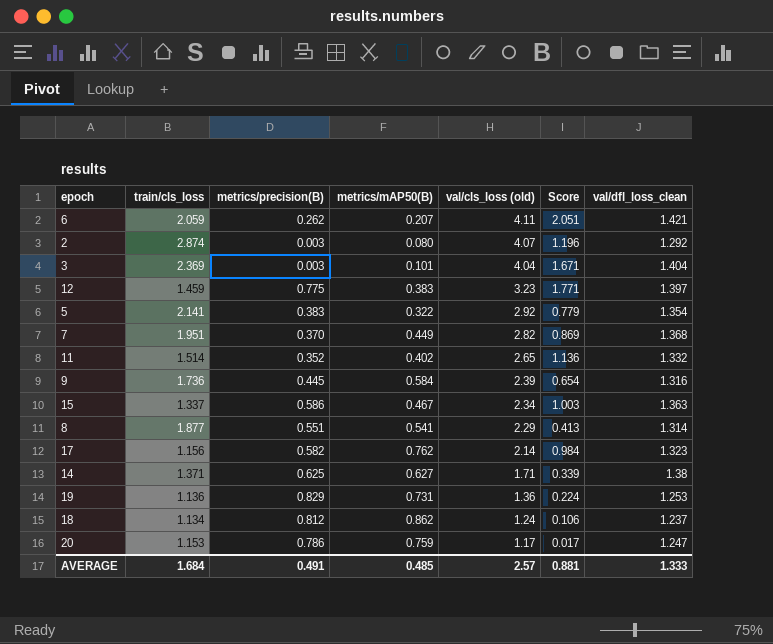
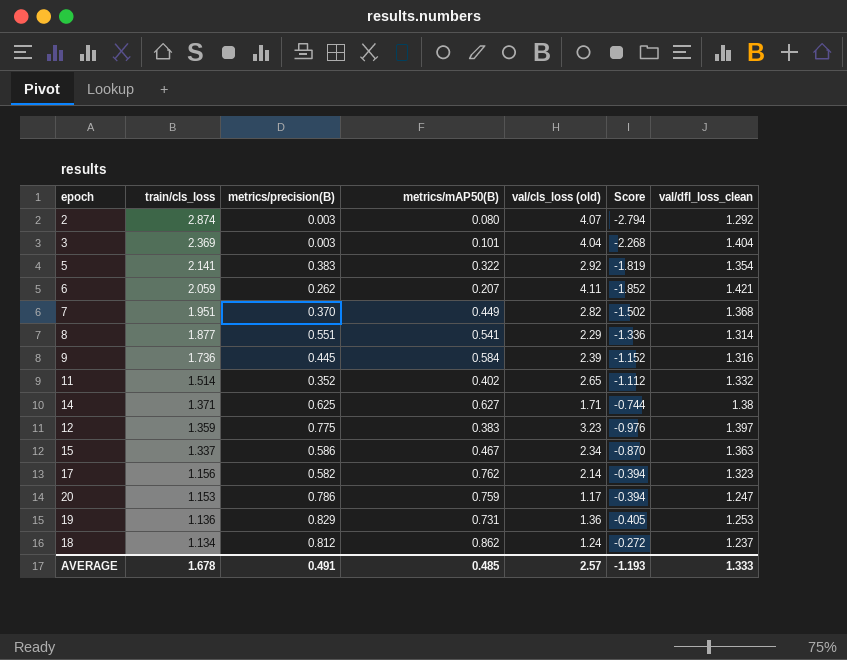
row order: val/cls_loss (old) descending -> train/cls_loss descending
column Score | formula: [val/cls_loss (old)] - [train/cls_loss] -> [metrics/mAP50(B)] - [train/cls_loss]
12 | train/cls_loss: 1.459 -> 1.359
AVERAGE | train/cls_loss: 1.684 -> 1.678
AVERAGE | Score: 0.881 -> -1.193

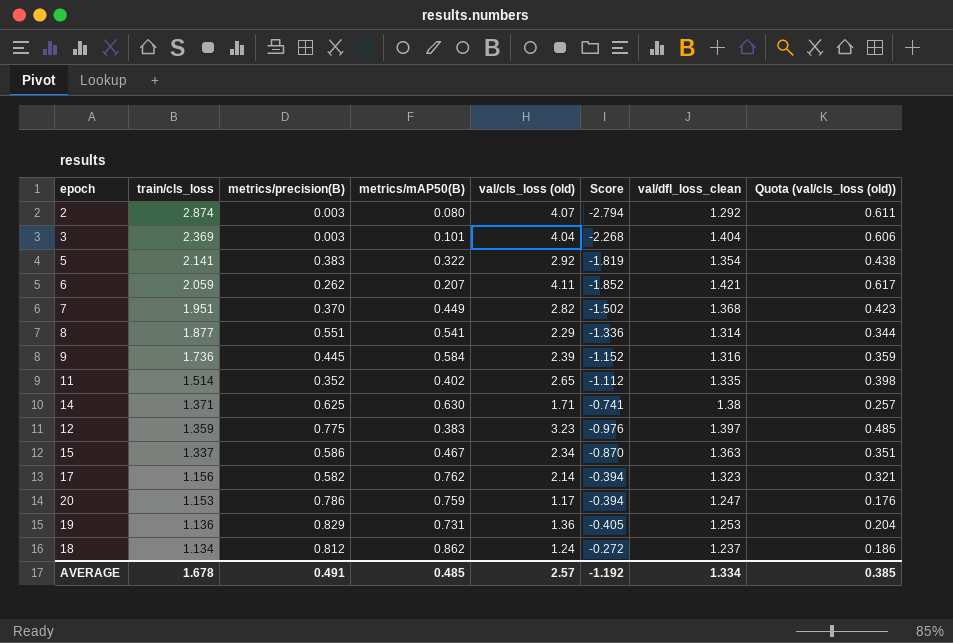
column Quota (val/cls_loss (old)) | formula: none -> [val/cls_loss (old)] * 0.15
11 | val/dfl_loss_clean: 1.332 -> 1.335
14 | metrics/mAP50(B): 0.627 -> 0.630
14 | Score: -0.744 -> -0.741
AVERAGE | Score: -1.193 -> -1.192
AVERAGE | val/dfl_loss_clean: 1.333 -> 1.334

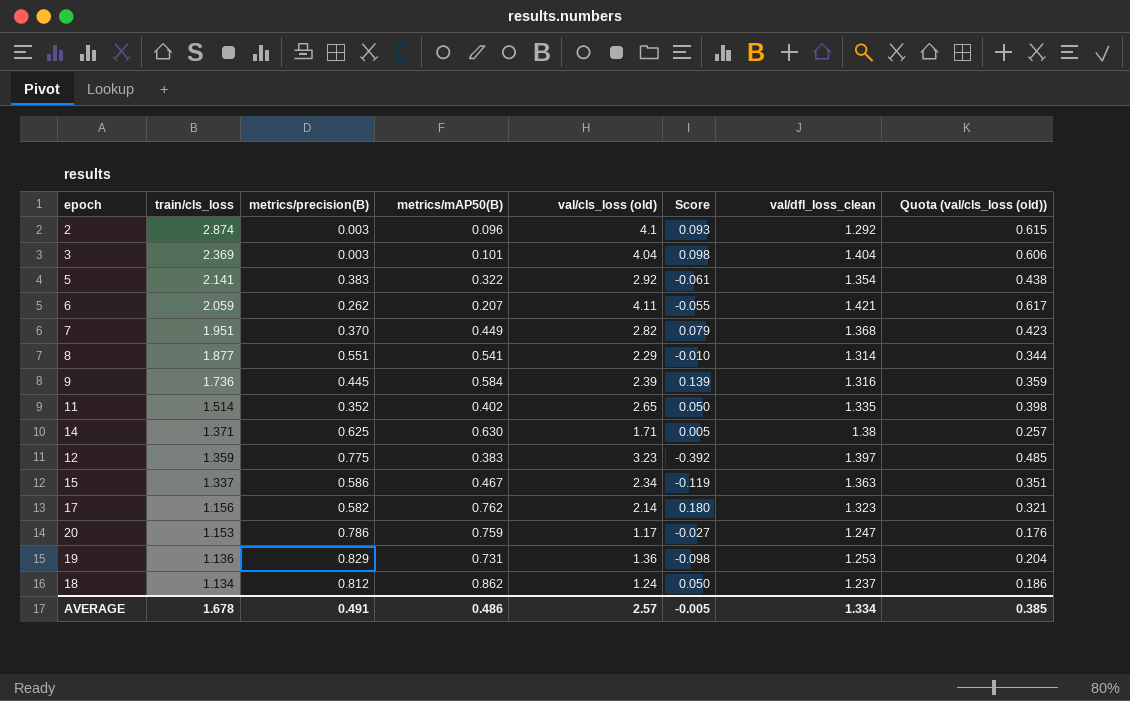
column Score | formula: [metrics/mAP50(B)] - [train/cls_loss] -> [metrics/mAP50(B)] - [metrics/precision(B)]
2 | metrics/mAP50(B): 0.080 -> 0.096
2 | val/cls_loss (old): 4.07 -> 4.1
2 | Quota (val/cls_loss (old)): 0.611 -> 0.615
AVERAGE | metrics/mAP50(B): 0.485 -> 0.486
AVERAGE | Score: -1.192 -> -0.005

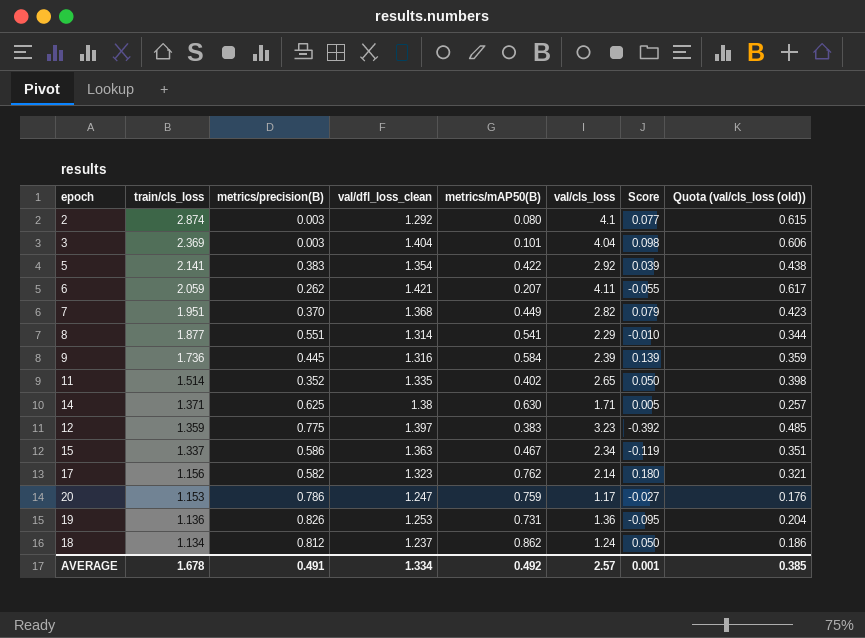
column val/dfl_loss_clean | position: 7 -> 4
column name: val/cls_loss (old) -> val/cls_loss
2 | metrics/mAP50(B): 0.096 -> 0.080
2 | Score: 0.093 -> 0.077
5 | metrics/mAP50(B): 0.322 -> 0.422
5 | Score: -0.061 -> 0.039
19 | metrics/precision(B): 0.829 -> 0.826
19 | Score: -0.098 -> -0.095
AVERAGE | metrics/mAP50(B): 0.486 -> 0.492
AVERAGE | Score: -0.005 -> 0.001

